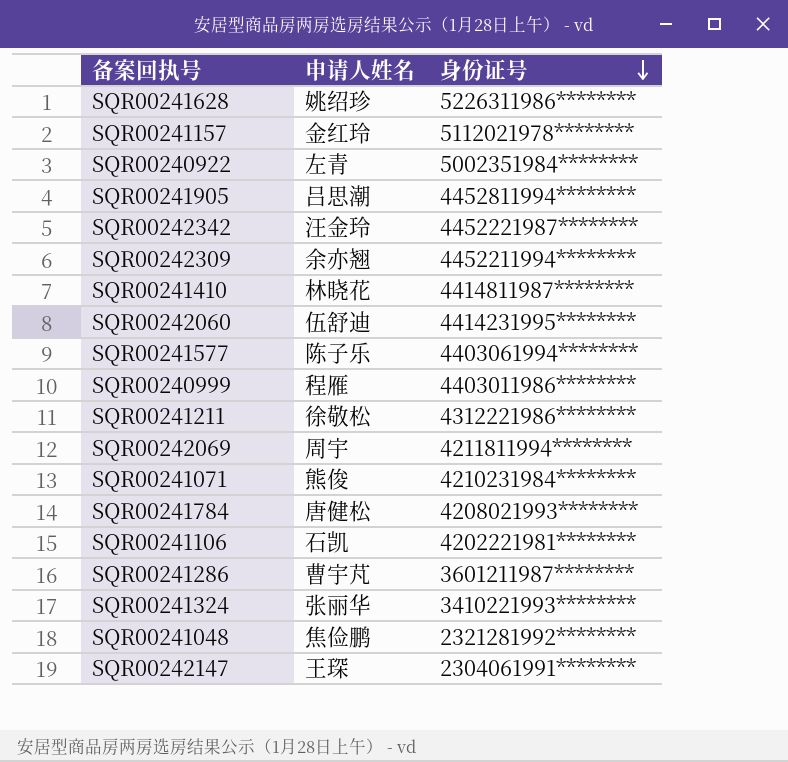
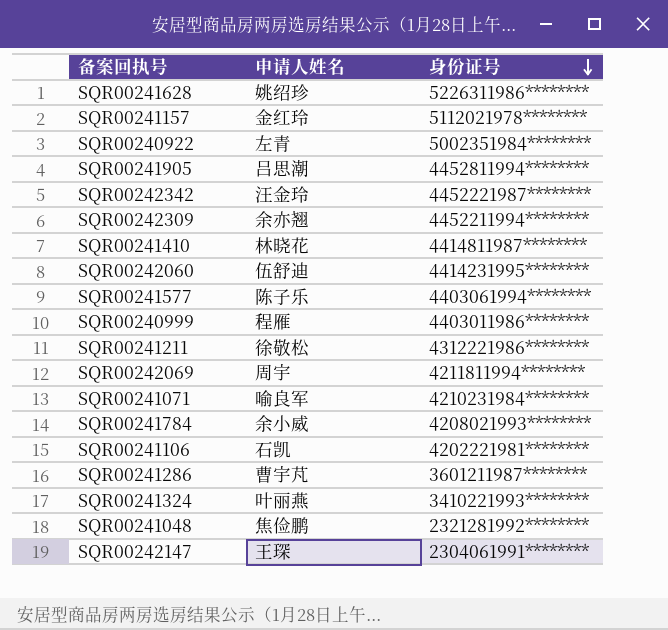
SQR00241071 | 申请人姓名: 熊俊 -> 喻良军
SQR00241784 | 申请人姓名: 唐健松 -> 余小威
SQR00241324 | 申请人姓名: 张丽华 -> 叶丽燕

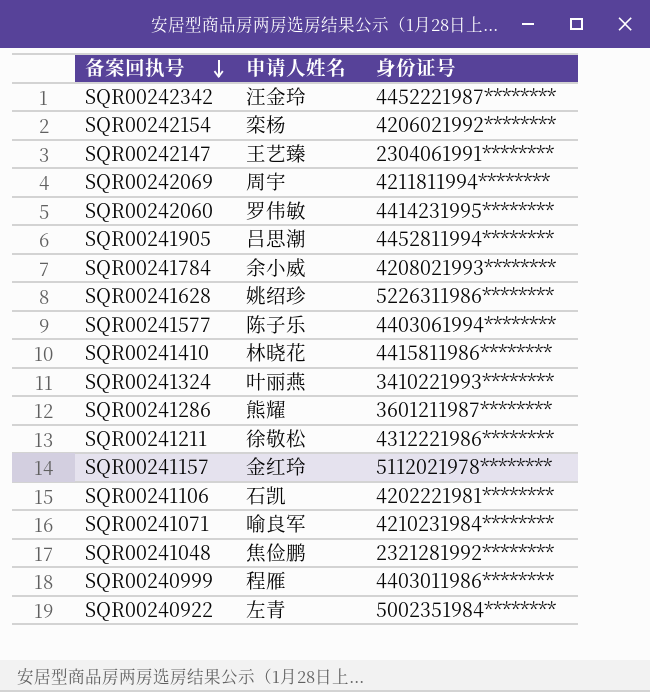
row order: 身份证号 descending -> 备案回执号 descending
row SQR00242309: 余亦翘 | 4452211994******** -> none
row SQR00242154: none -> 栾杨 | 4206021992********
SQR00242147 | 申请人姓名: 王琛 -> 王艺臻
SQR00242060 | 申请人姓名: 伍舒迪 -> 罗伟敏
SQR00241410 | 身份证号: 4414811987******** -> 4415811986********
SQR00241286 | 申请人姓名: 曹宇芃 -> 熊耀

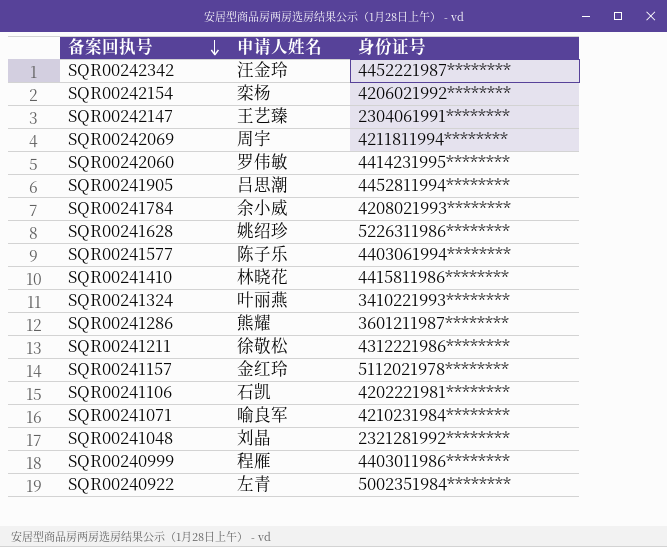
SQR00241048 | 申请人姓名: 焦俭鹏 -> 刘晶

